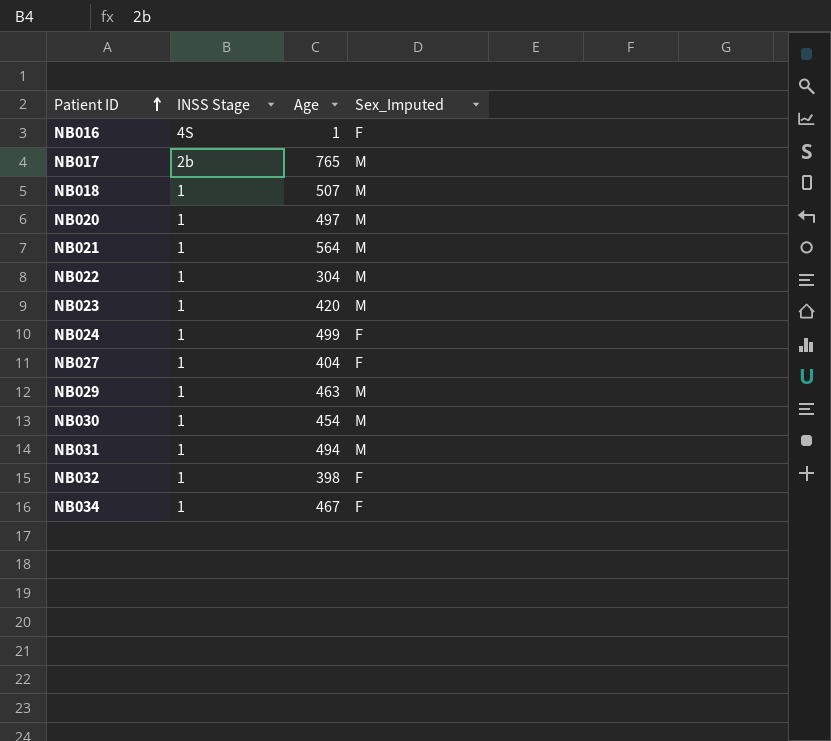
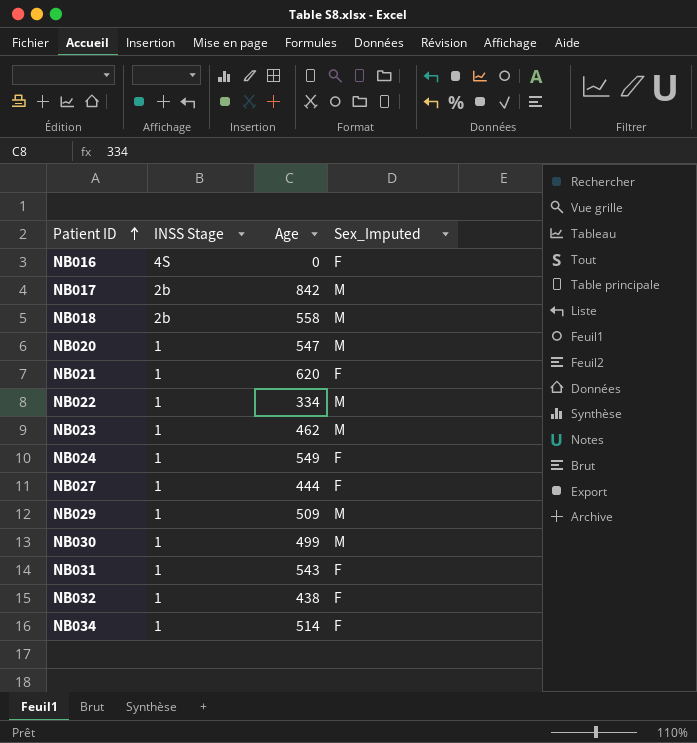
NB016 | Age: 1 -> 0
NB017 | Age: 765 -> 842
NB018 | INSS Stage: 1 -> 2b
NB018 | Age: 507 -> 558
NB020 | Age: 497 -> 547
NB021 | Age: 564 -> 620
NB021 | Sex_Imputed: M -> F
NB022 | Age: 304 -> 334
NB023 | Age: 420 -> 462
NB024 | Age: 499 -> 549
NB027 | Age: 404 -> 444
NB029 | Age: 463 -> 509
NB030 | Age: 454 -> 499
NB031 | Age: 494 -> 543
NB031 | Sex_Imputed: M -> F
NB032 | Age: 398 -> 438
NB034 | Age: 467 -> 514

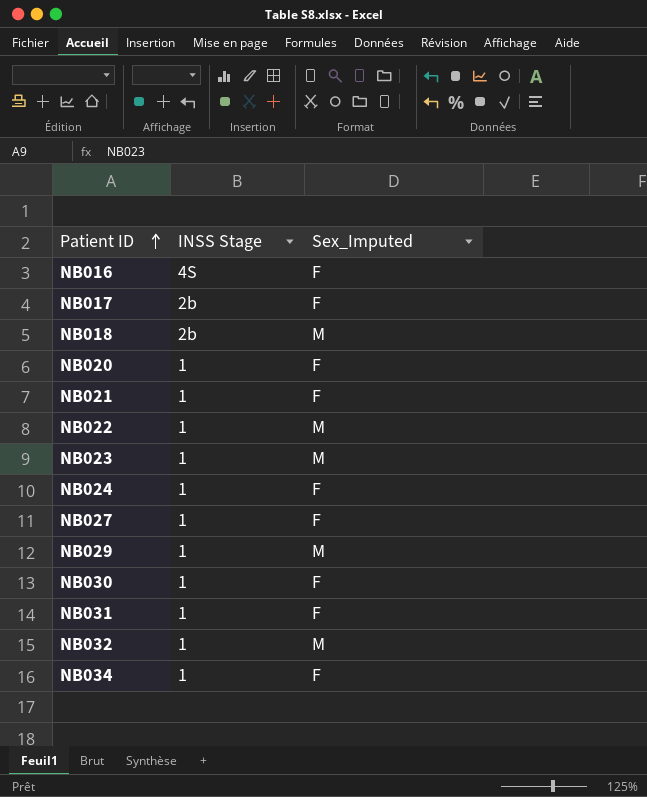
column Age | position: 3 -> none
NB017 | Sex_Imputed: M -> F
NB020 | Sex_Imputed: M -> F
NB030 | Sex_Imputed: M -> F
NB032 | Sex_Imputed: F -> M

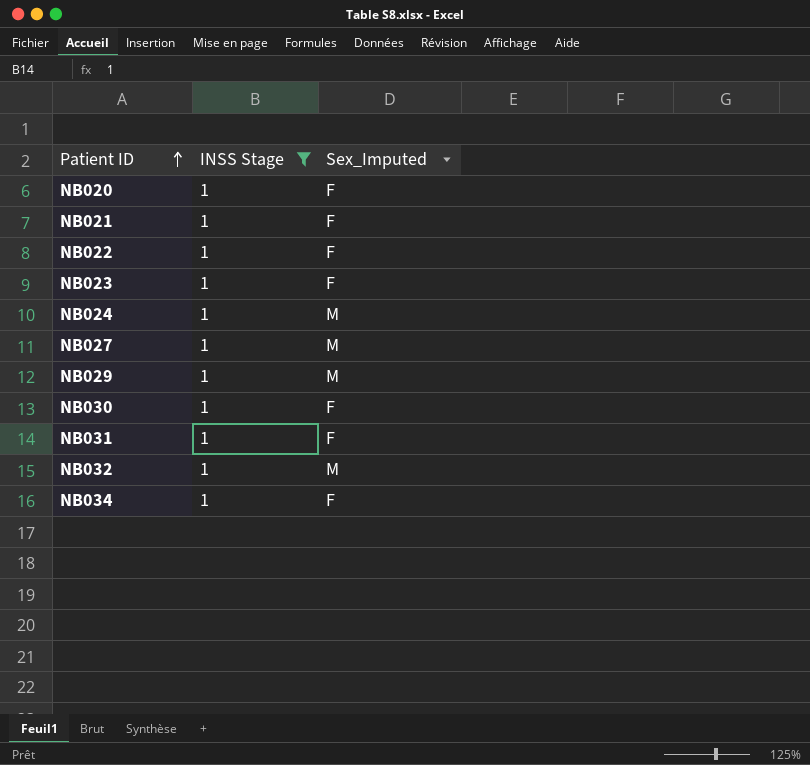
filter: none -> INSS Stage = 1
NB022 | Sex_Imputed: M -> F
NB023 | Sex_Imputed: M -> F
NB024 | Sex_Imputed: F -> M
NB027 | Sex_Imputed: F -> M

